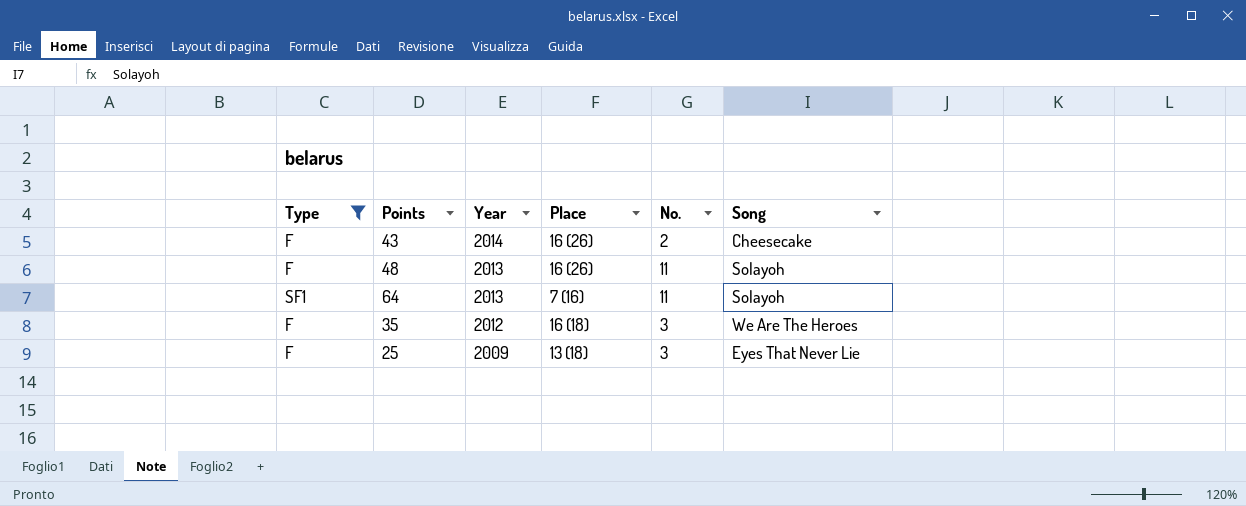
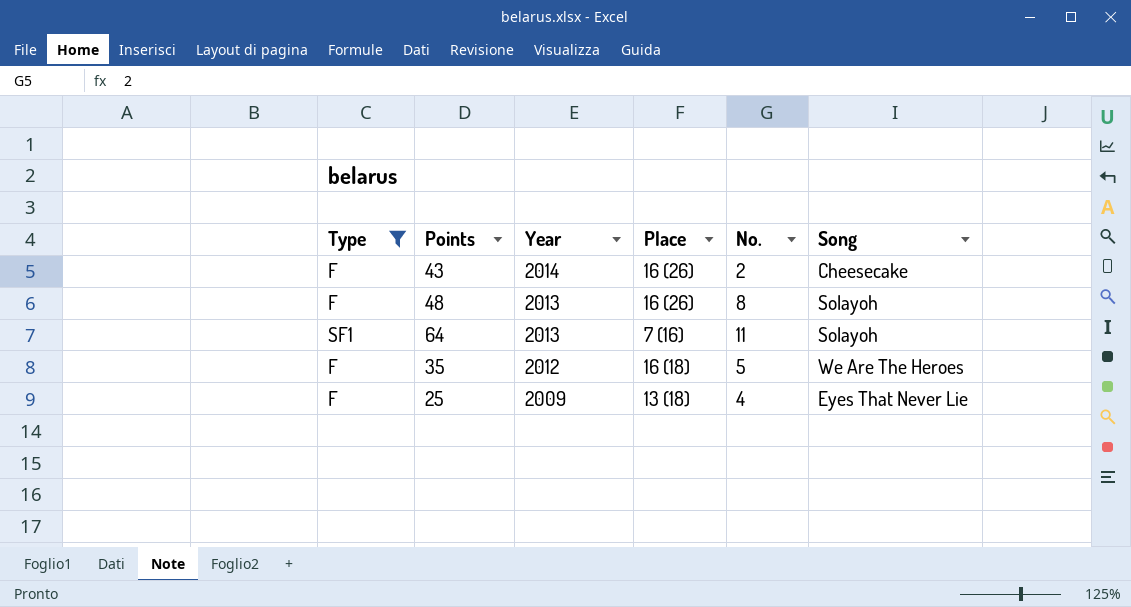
48 | No.: 11 -> 8
35 | No.: 3 -> 5
25 | No.: 3 -> 4

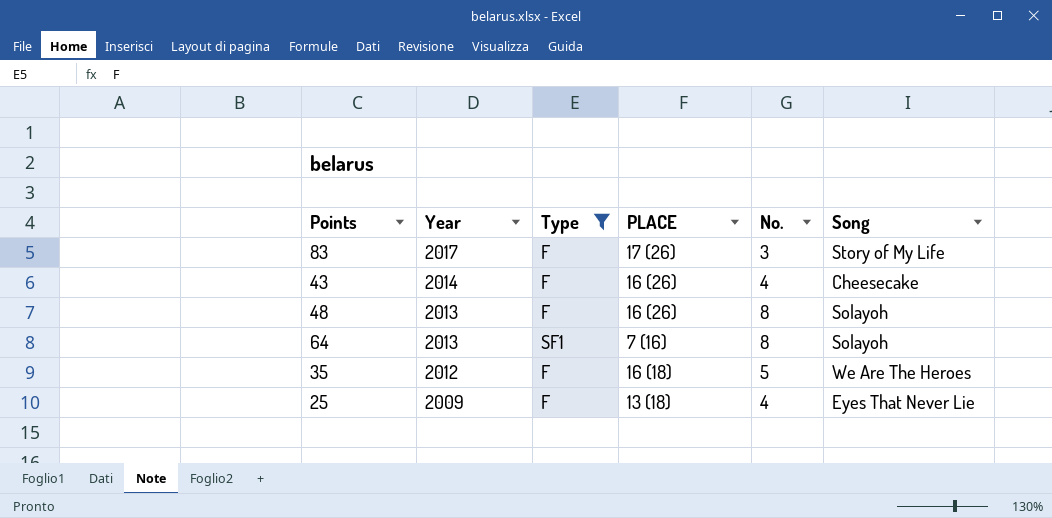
column Type | position: 1 -> 3
column name: Place -> PLACE
row 83: none -> 2017 | F | 17 (26) | 3 | Story of My Life
43 | No.: 2 -> 4
64 | No.: 11 -> 8

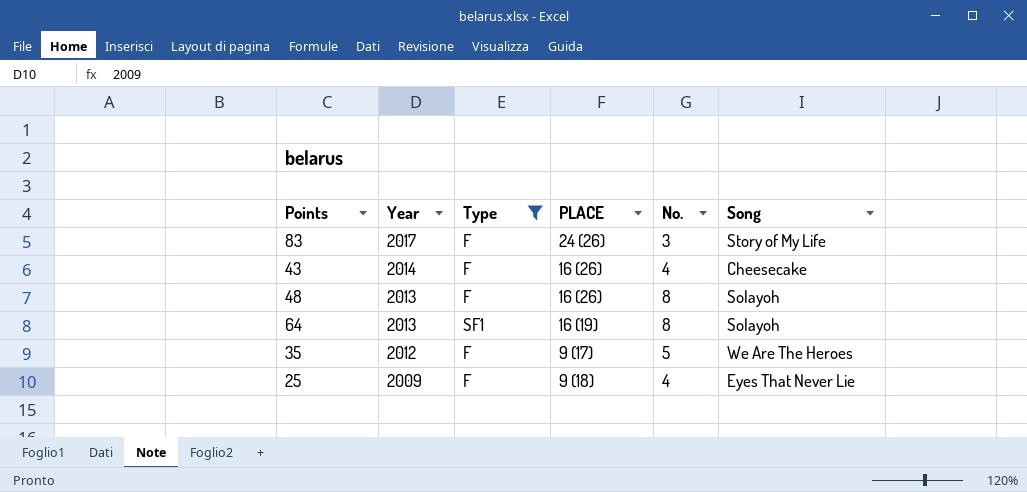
83 | PLACE: 17 (26) -> 24 (26)
64 | PLACE: 7 (16) -> 16 (19)
35 | PLACE: 16 (18) -> 9 (17)
25 | PLACE: 13 (18) -> 9 (18)

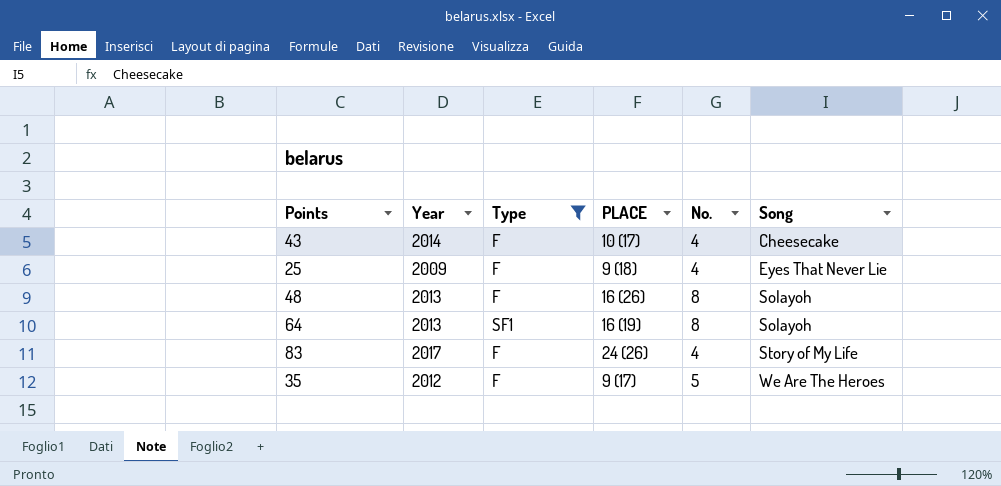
row order: Year descending -> Song ascending
43 | PLACE: 16 (26) -> 10 (17)
83 | No.: 3 -> 4

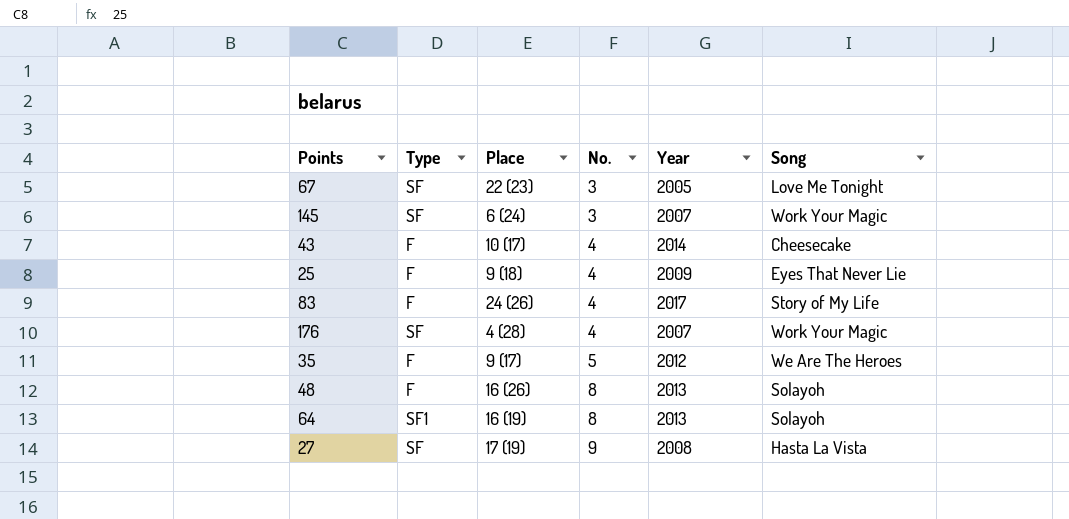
filter: Type != SF -> none
row order: Song ascending -> No. ascending
column name: PLACE -> Place
column Year | position: 2 -> 5

